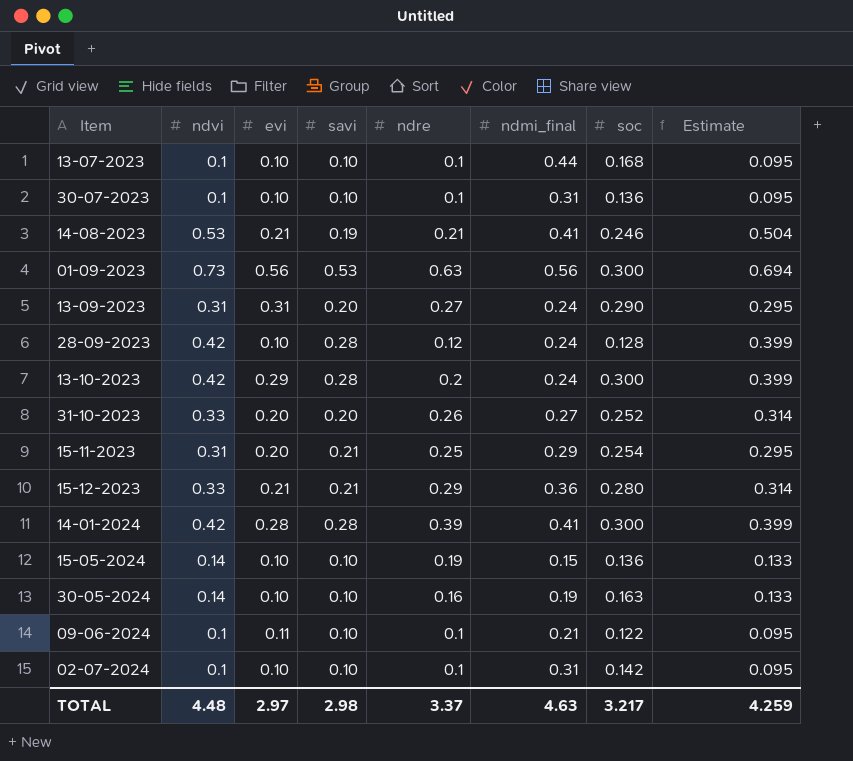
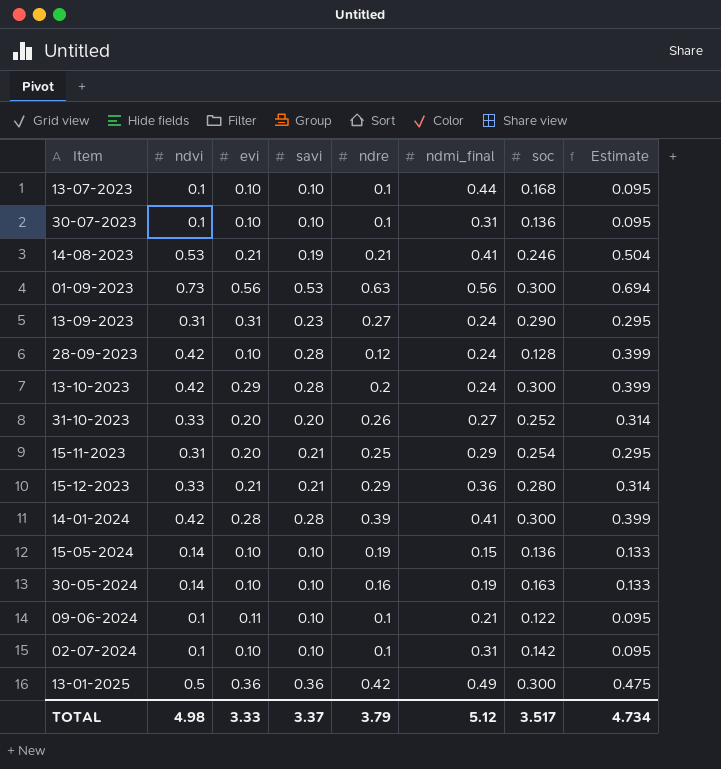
13-09-2023 | savi: 0.20 -> 0.23
row 13-01-2025: none -> 0.5 | 0.36 | 0.36 | 0.42 | 0.49 | 0.300 | 0.475
TOTAL | ndvi: 4.48 -> 4.98
TOTAL | evi: 2.97 -> 3.33
TOTAL | savi: 2.98 -> 3.37
TOTAL | ndre: 3.37 -> 3.79
TOTAL | ndmi_final: 4.63 -> 5.12
TOTAL | soc: 3.217 -> 3.517
TOTAL | Estimate: 4.259 -> 4.734

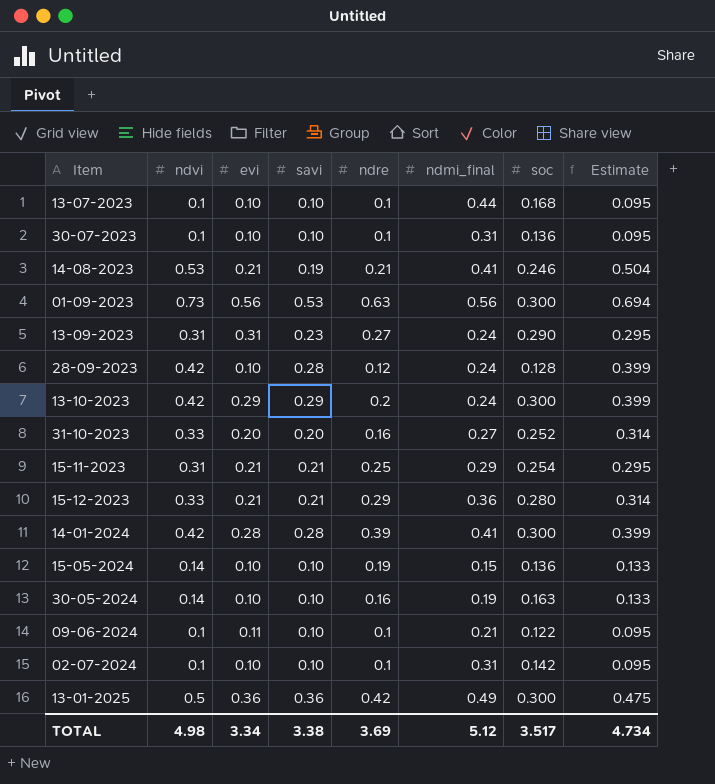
13-10-2023 | savi: 0.28 -> 0.29
31-10-2023 | ndre: 0.26 -> 0.16
15-11-2023 | evi: 0.20 -> 0.21
TOTAL | evi: 3.33 -> 3.34
TOTAL | savi: 3.37 -> 3.38
TOTAL | ndre: 3.79 -> 3.69

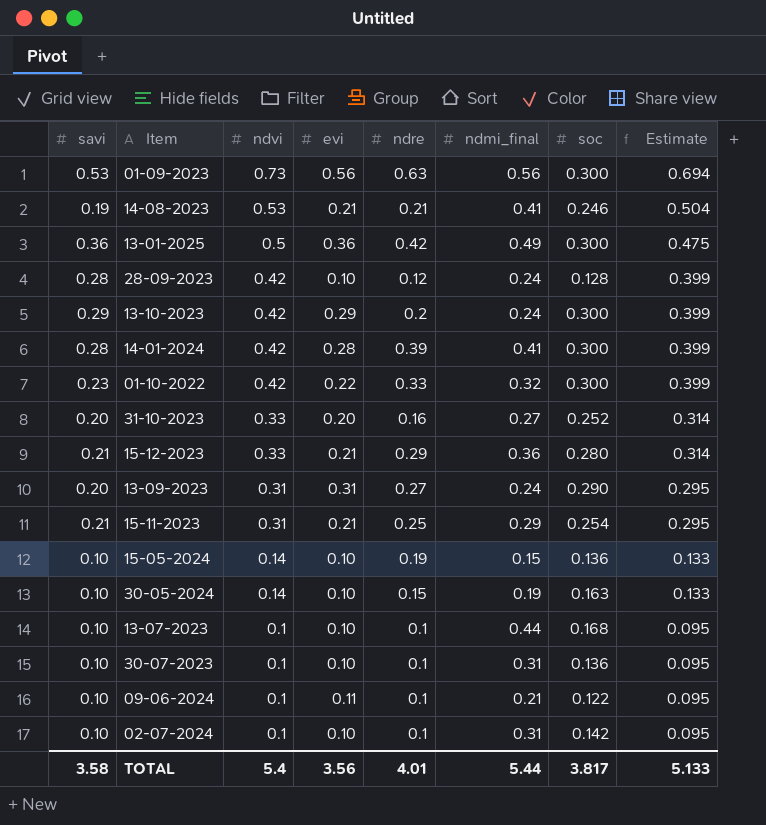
row order: Item ascending -> ndvi descending
column savi | position: 4 -> 1
row 01-10-2022: none -> 0.23 | 0.42 | 0.22 | 0.33 | 0.32 | 0.300 | 0.399
13-09-2023 | savi: 0.23 -> 0.20
30-05-2024 | ndre: 0.16 -> 0.15
TOTAL | savi: 3.38 -> 3.58
TOTAL | ndvi: 4.98 -> 5.4
TOTAL | evi: 3.34 -> 3.56
TOTAL | ndre: 3.69 -> 4.01
TOTAL | ndmi_final: 5.12 -> 5.44
TOTAL | soc: 3.517 -> 3.817
TOTAL | Estimate: 4.734 -> 5.133

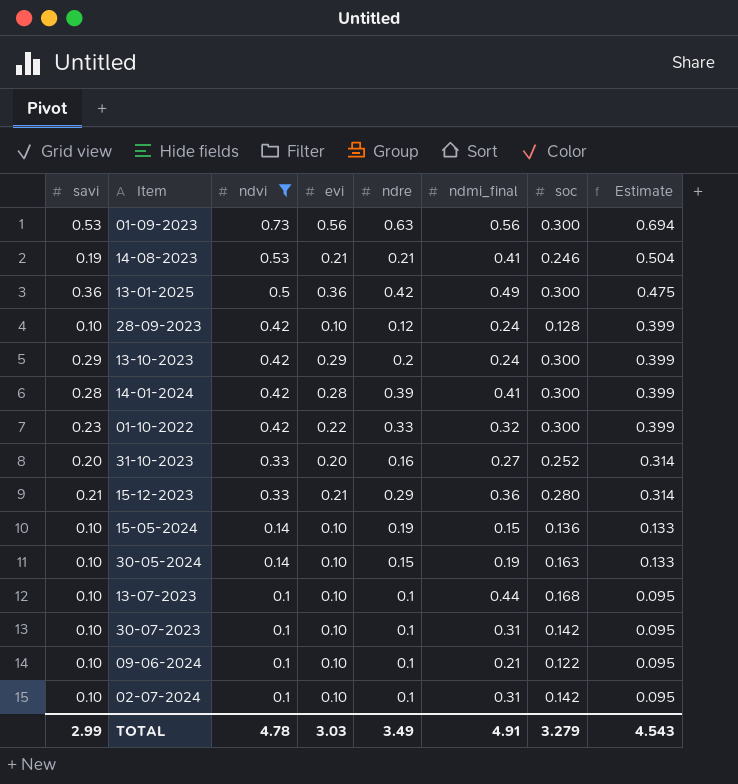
filter: none -> ndvi != 0.31
28-09-2023 | savi: 0.28 -> 0.10
30-07-2023 | soc: 0.136 -> 0.142
09-06-2024 | evi: 0.11 -> 0.10
TOTAL | savi: 3.58 -> 2.99
TOTAL | ndvi: 5.4 -> 4.78
TOTAL | evi: 3.56 -> 3.03
TOTAL | ndre: 4.01 -> 3.49
TOTAL | ndmi_final: 5.44 -> 4.91
TOTAL | soc: 3.817 -> 3.279
TOTAL | Estimate: 5.133 -> 4.543

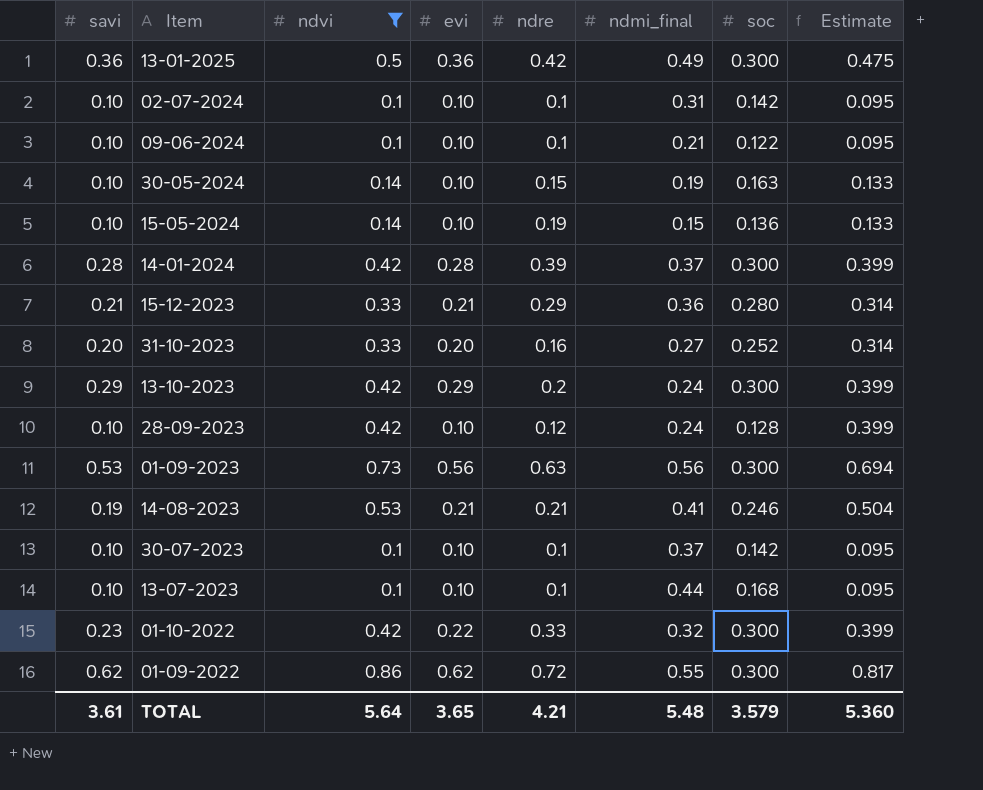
row order: ndvi descending -> Item descending
14-01-2024 | ndmi_final: 0.41 -> 0.37
30-07-2023 | ndmi_final: 0.31 -> 0.37
row 01-09-2022: none -> 0.62 | 0.86 | 0.62 | 0.72 | 0.55 | 0.300 | 0.817
TOTAL | savi: 2.99 -> 3.61
TOTAL | ndvi: 4.78 -> 5.64
TOTAL | evi: 3.03 -> 3.65
TOTAL | ndre: 3.49 -> 4.21
TOTAL | ndmi_final: 4.91 -> 5.48
TOTAL | soc: 3.279 -> 3.579
TOTAL | Estimate: 4.543 -> 5.360

